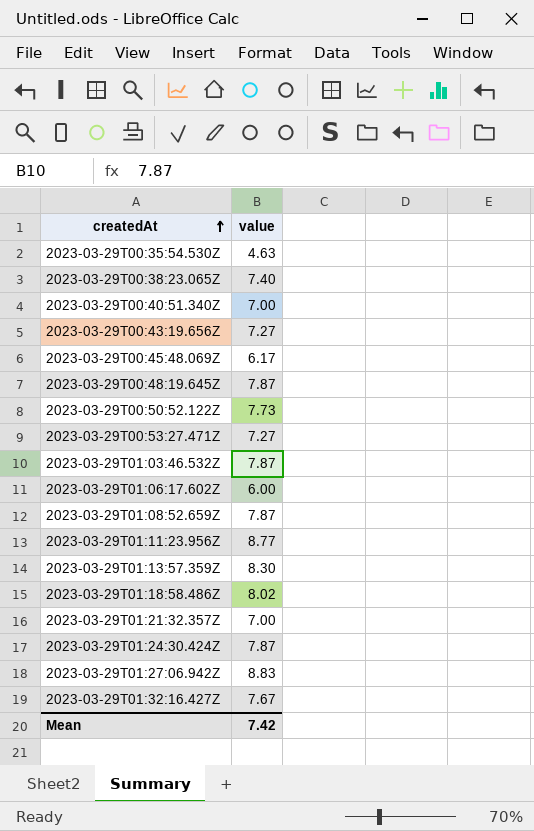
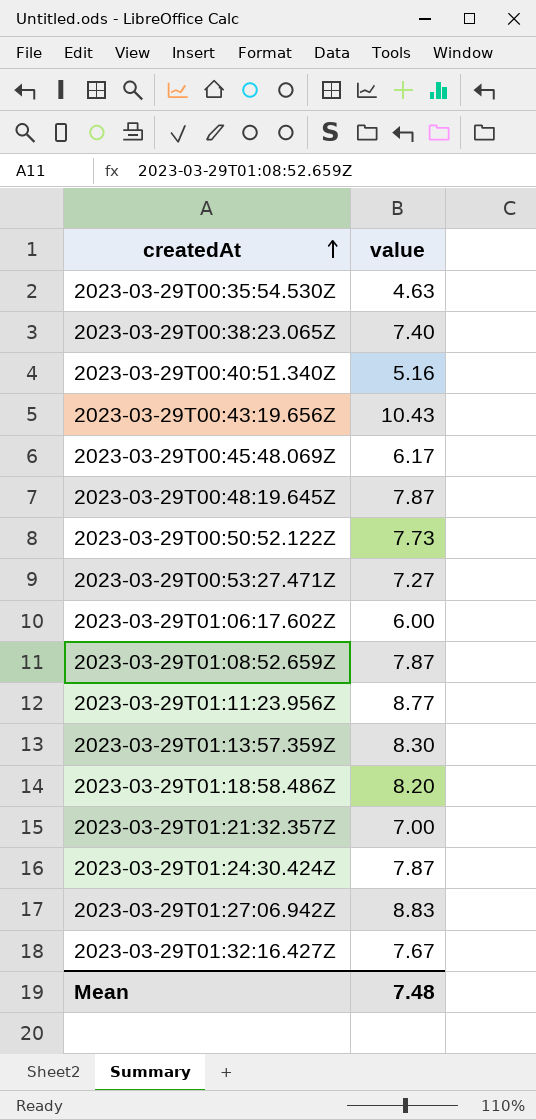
row 2023-03-29T01:03:46.532Z: 7.87 -> none
2023-03-29T00:40:51.340Z | value: 7.00 -> 5.16
2023-03-29T00:43:19.656Z | value: 7.27 -> 10.43
2023-03-29T01:18:58.486Z | value: 8.02 -> 8.20
Mean | value: 7.42 -> 7.48

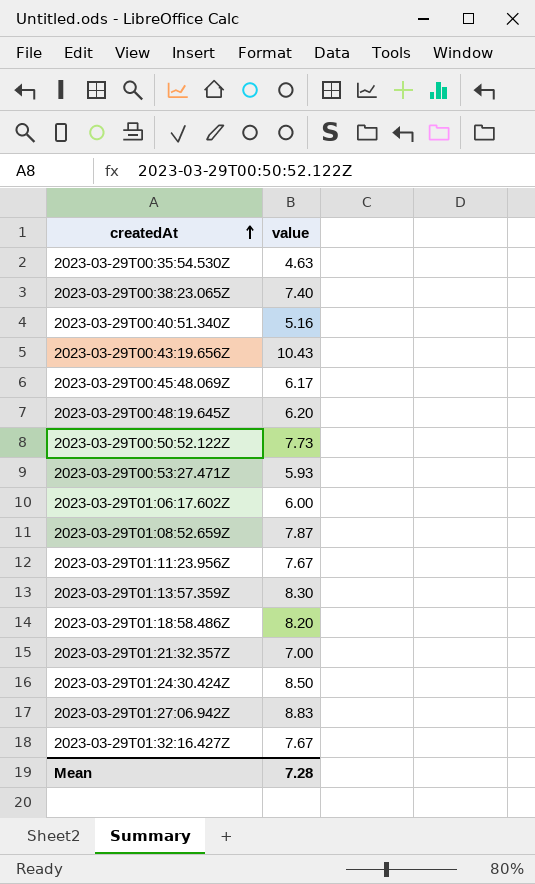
2023-03-29T00:48:19.645Z | value: 7.87 -> 6.20
2023-03-29T00:53:27.471Z | value: 7.27 -> 5.93
2023-03-29T01:11:23.956Z | value: 8.77 -> 7.67
2023-03-29T01:24:30.424Z | value: 7.87 -> 8.50
Mean | value: 7.48 -> 7.28

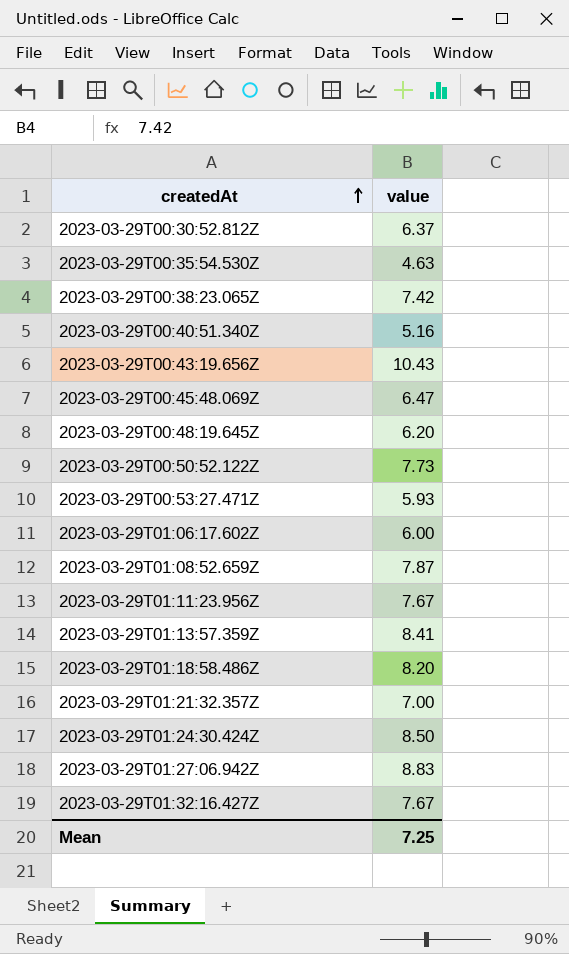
row 2023-03-29T00:30:52.812Z: none -> 6.37
2023-03-29T00:38:23.065Z | value: 7.40 -> 7.42
2023-03-29T00:45:48.069Z | value: 6.17 -> 6.47
2023-03-29T01:13:57.359Z | value: 8.30 -> 8.41
Mean | value: 7.28 -> 7.25

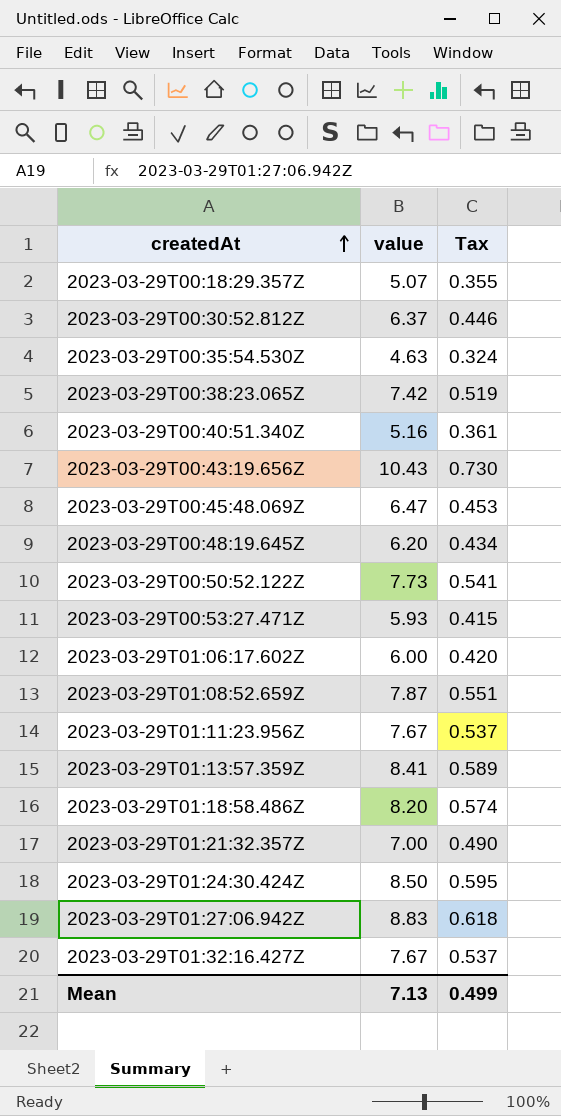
column Tax | formula: none -> [value] * 0.07
row 2023-03-29T00:18:29.357Z: none -> 5.07 | 0.355
Mean | value: 7.25 -> 7.13

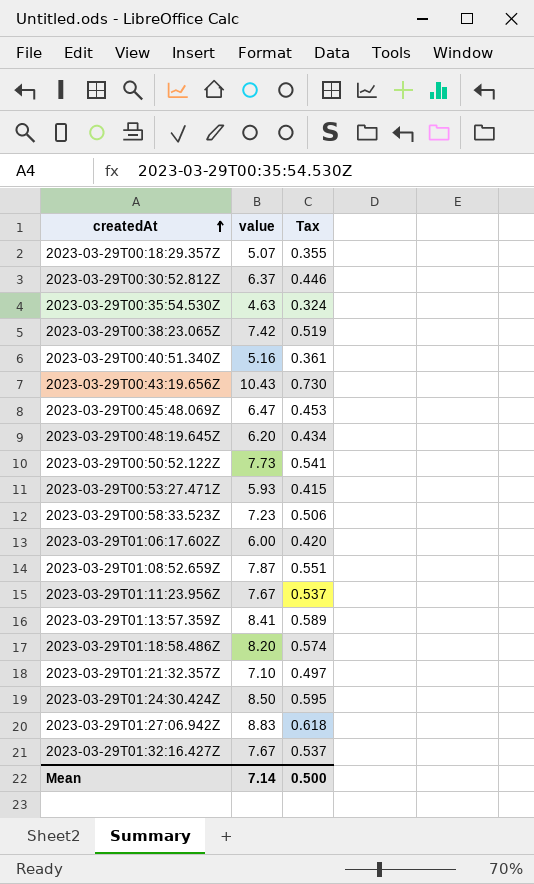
row 2023-03-29T00:58:33.523Z: none -> 7.23 | 0.506
2023-03-29T01:21:32.357Z | value: 7.00 -> 7.10
2023-03-29T01:21:32.357Z | Tax: 0.490 -> 0.497
Mean | value: 7.13 -> 7.14
Mean | Tax: 0.499 -> 0.500

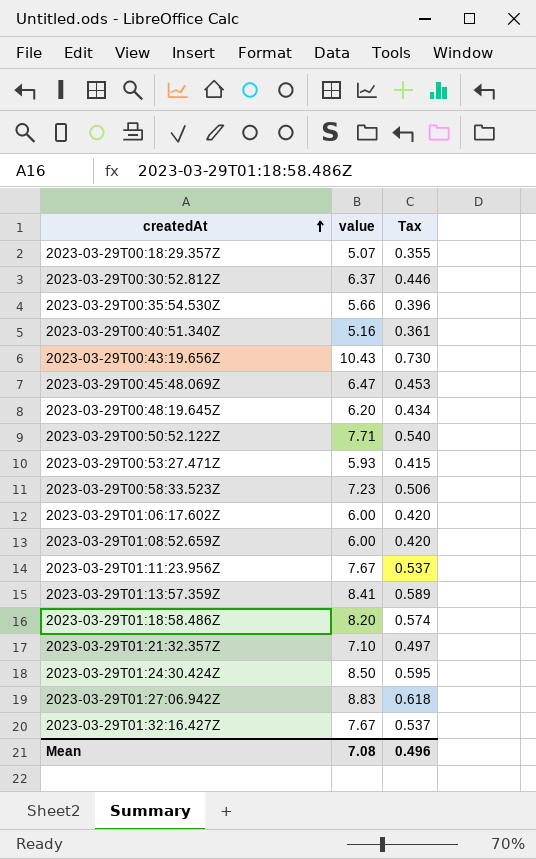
row 2023-03-29T00:38:23.065Z: 7.42 | 0.519 -> none
2023-03-29T00:35:54.530Z | value: 4.63 -> 5.66
2023-03-29T00:35:54.530Z | Tax: 0.324 -> 0.396
2023-03-29T00:50:52.122Z | value: 7.73 -> 7.71
2023-03-29T00:50:52.122Z | Tax: 0.541 -> 0.540
2023-03-29T01:08:52.659Z | value: 7.87 -> 6.00
2023-03-29T01:08:52.659Z | Tax: 0.551 -> 0.420
Mean | value: 7.14 -> 7.08
Mean | Tax: 0.500 -> 0.496

